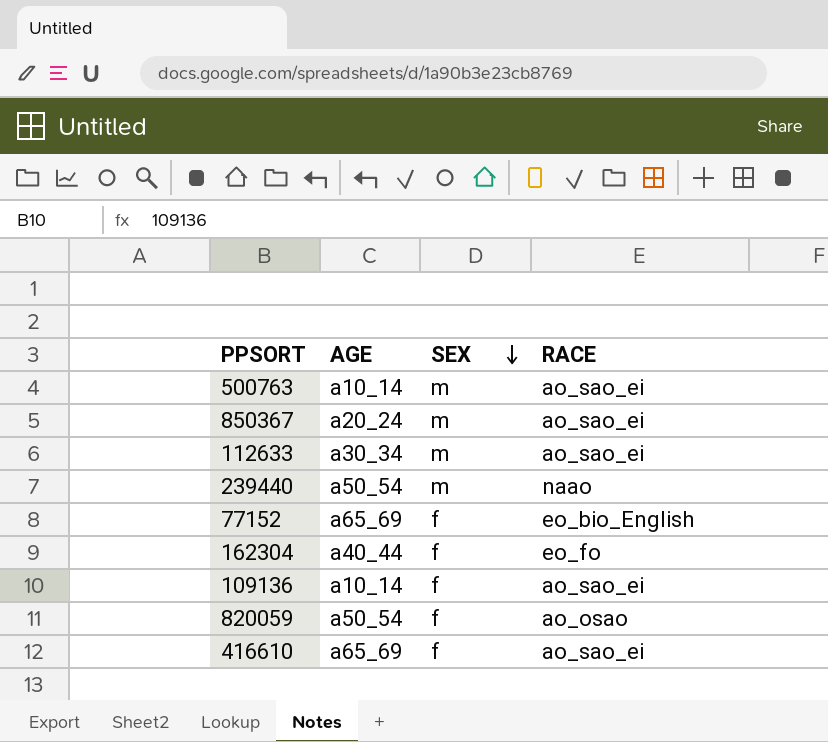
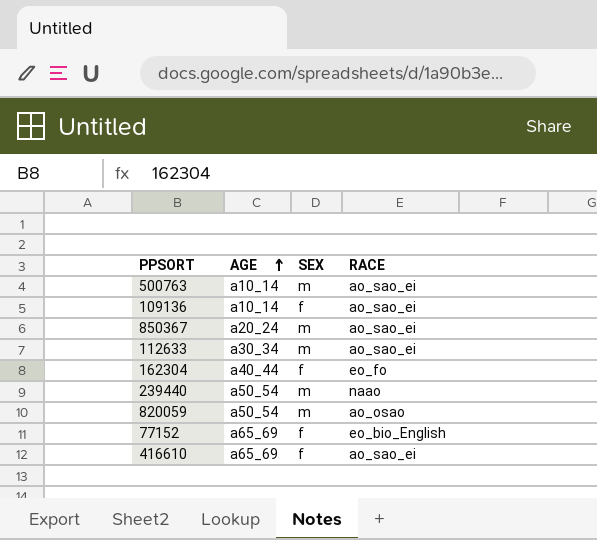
row order: SEX descending -> AGE ascending
820059 | SEX: f -> m

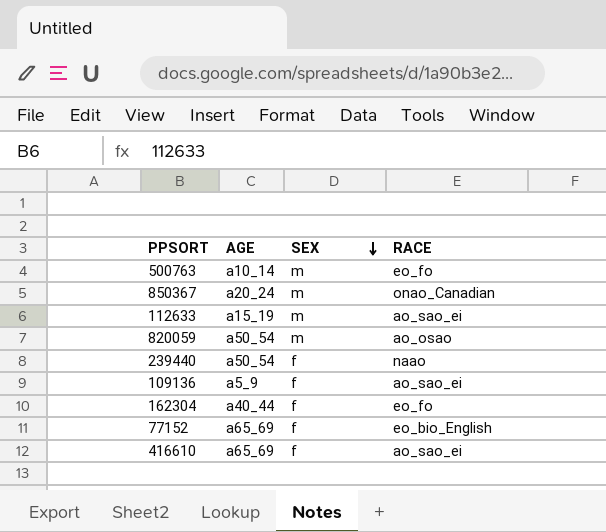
row order: AGE ascending -> SEX descending
500763 | RACE: ao_sao_ei -> eo_fo
850367 | RACE: ao_sao_ei -> onao_Canadian
112633 | AGE: a30_34 -> a15_19
239440 | SEX: m -> f
109136 | AGE: a10_14 -> a5_9

